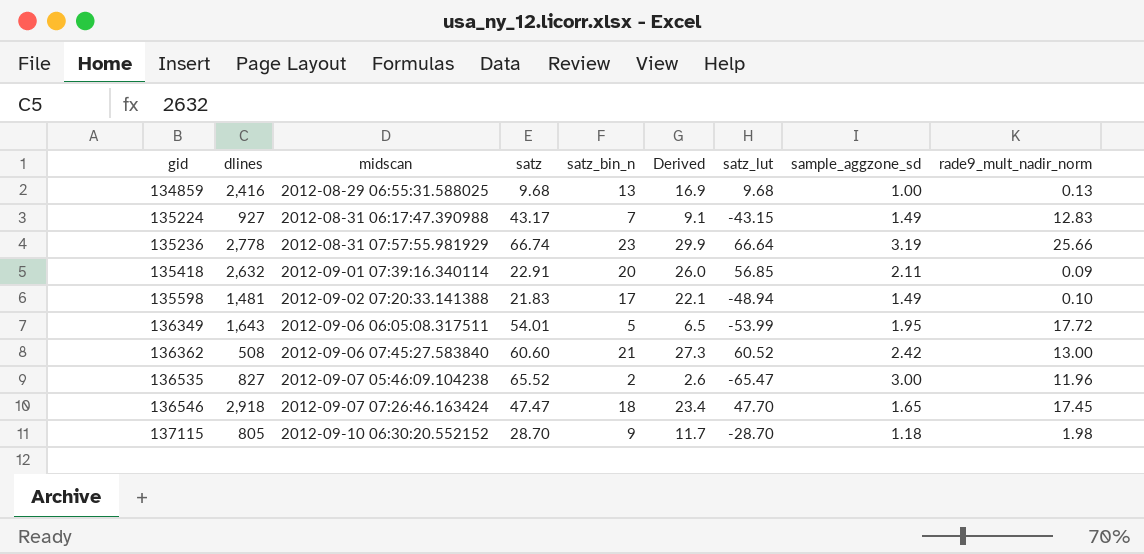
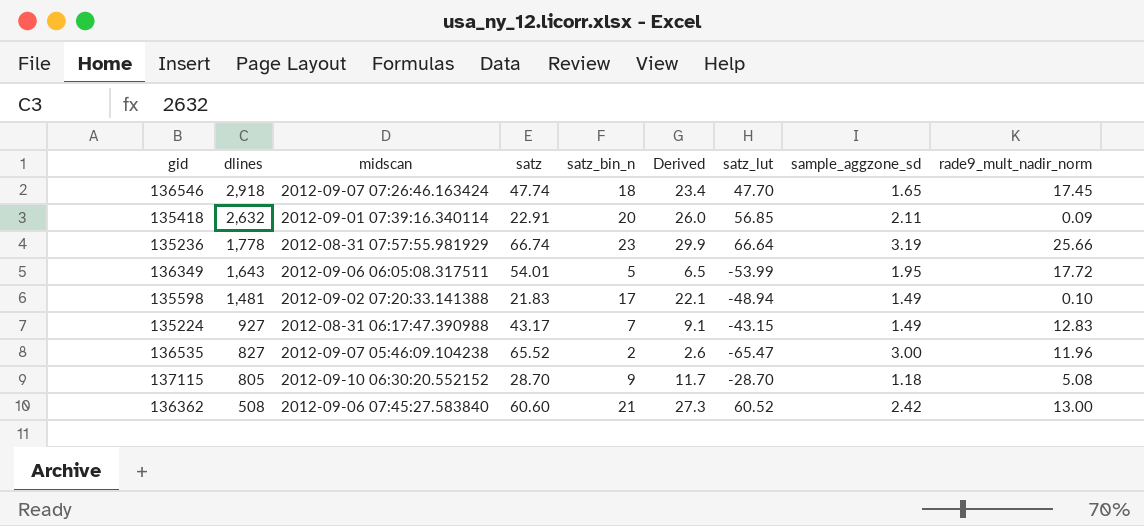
row order: gid ascending -> dlines descending
row 134859: 2,416 | 2012-08-29 06:55:31.588025 | 9.68 | 13 | 16.9 | 9.68 | 1.00 | 0.13 -> none
136546 | satz: 47.47 -> 47.74
135236 | dlines: 2,778 -> 1,778
137115 | rade9_mult_nadir_norm: 1.98 -> 5.08

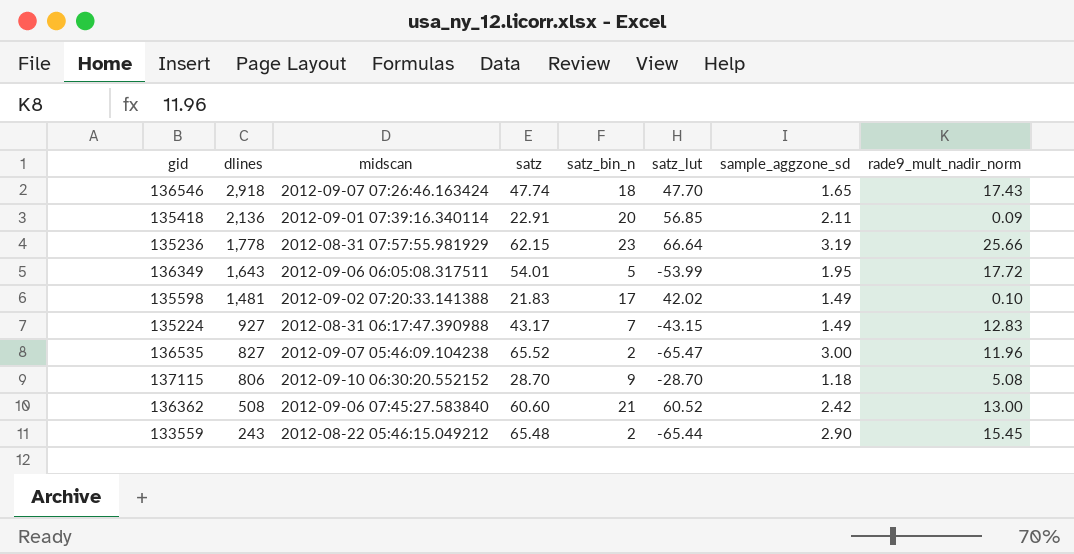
column Derived | formula: [satz_bin_n] * 1.3 -> none
136546 | rade9_mult_nadir_norm: 17.45 -> 17.43
135418 | dlines: 2,632 -> 2,136
135236 | satz: 66.74 -> 62.15
135598 | satz_lut: -48.94 -> 42.02
137115 | dlines: 805 -> 806
row 133559: none -> 243 | 2012-08-22 05:46:15.049212 | 65.48 | 2 | -65.44 | 2.90 | 15.45

